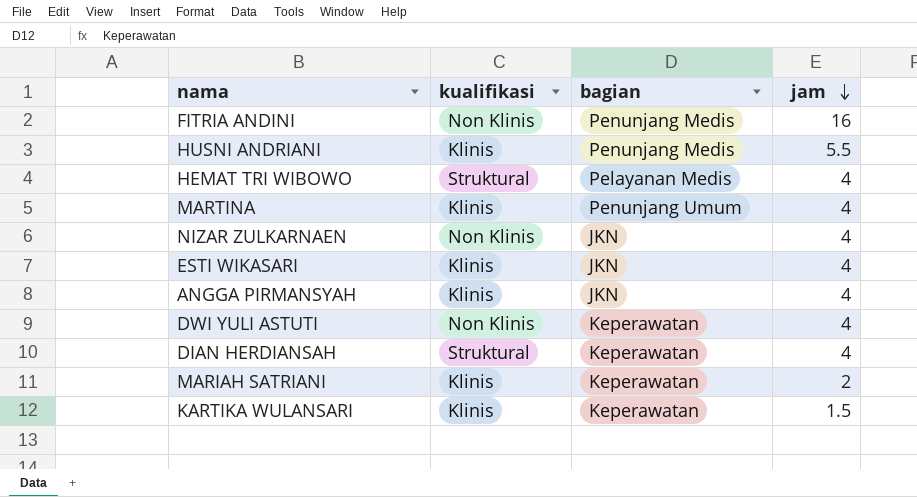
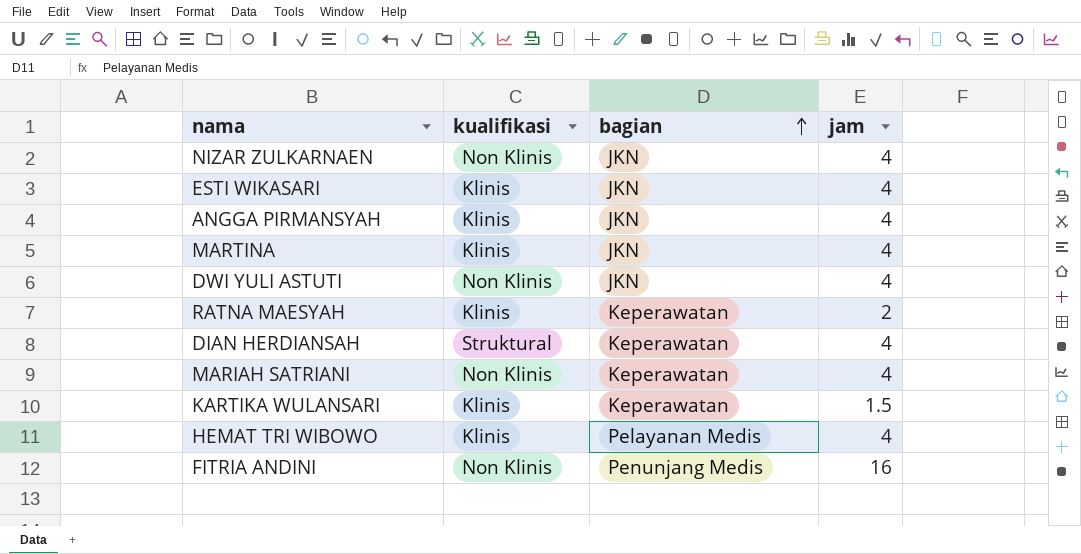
row order: jam descending -> bagian ascending
row HUSNI ANDRIANI: Klinis | Penunjang Medis | 5.5 -> none
MARTINA | bagian: Penunjang Umum -> JKN
DWI YULI ASTUTI | bagian: Keperawatan -> JKN
row RATNA MAESYAH: none -> Klinis | Keperawatan | 2
MARIAH SATRIANI | kualifikasi: Klinis -> Non Klinis
MARIAH SATRIANI | jam: 2 -> 4
HEMAT TRI WIBOWO | kualifikasi: Struktural -> Klinis

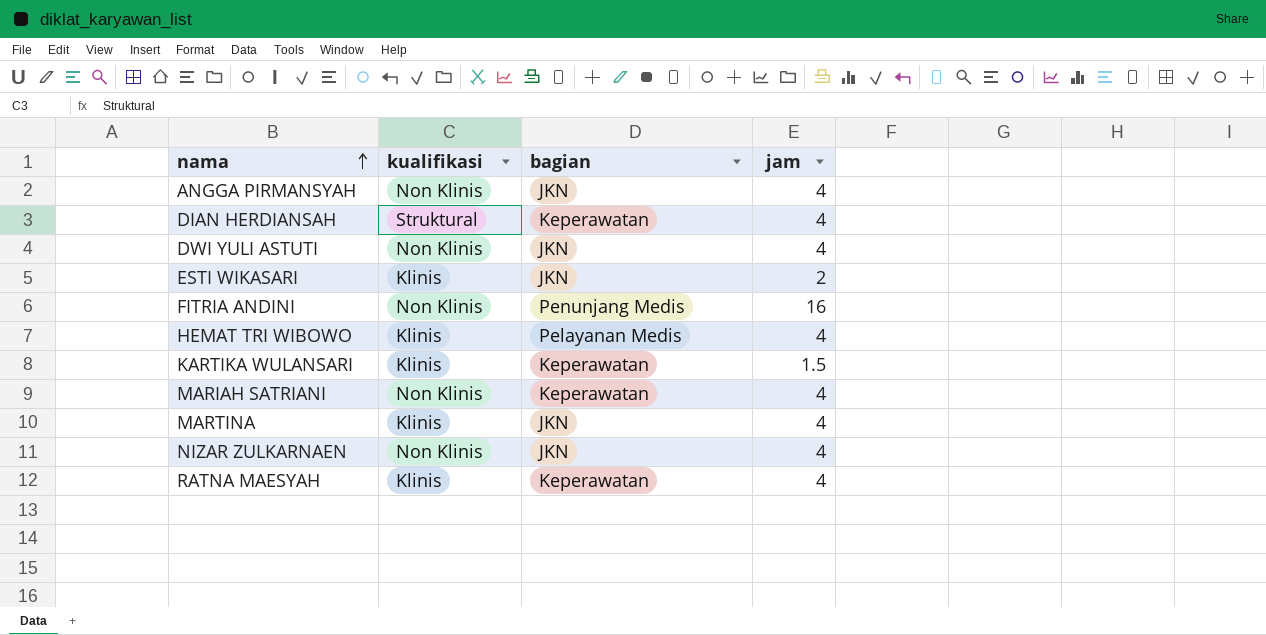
row order: bagian ascending -> nama ascending
ANGGA PIRMANSYAH | kualifikasi: Klinis -> Non Klinis
ESTI WIKASARI | jam: 4 -> 2
RATNA MAESYAH | jam: 2 -> 4

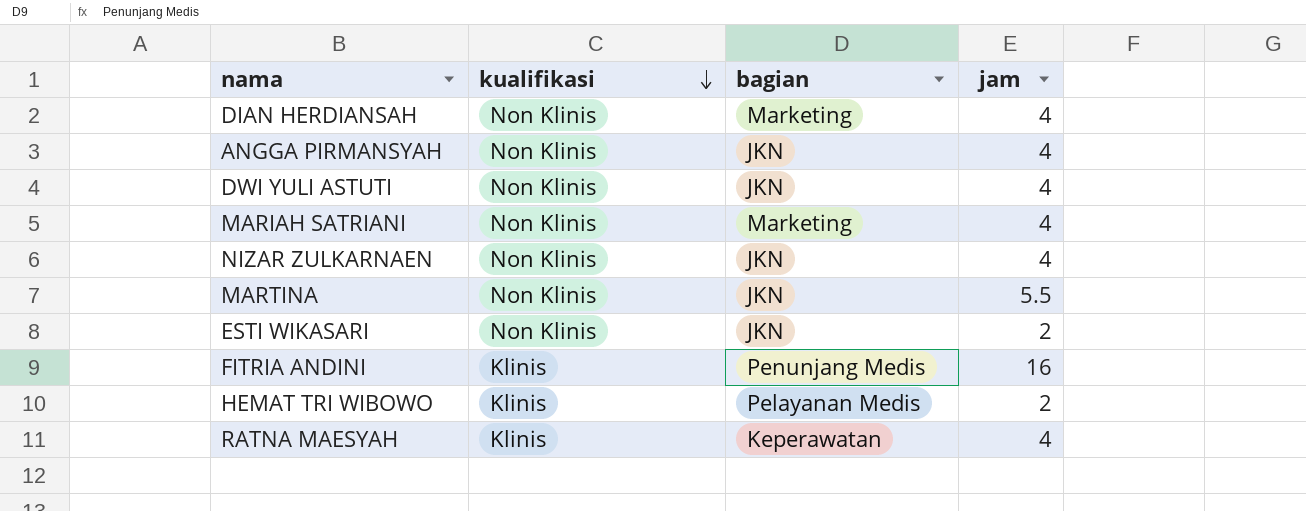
row order: nama ascending -> kualifikasi descending
row KARTIKA WULANSARI: Klinis | Keperawatan | 1.5 -> none
DIAN HERDIANSAH | kualifikasi: Struktural -> Non Klinis
DIAN HERDIANSAH | bagian: Keperawatan -> Marketing
MARIAH SATRIANI | bagian: Keperawatan -> Marketing
MARTINA | kualifikasi: Klinis -> Non Klinis
MARTINA | jam: 4 -> 5.5
ESTI WIKASARI | kualifikasi: Klinis -> Non Klinis
FITRIA ANDINI | kualifikasi: Non Klinis -> Klinis
HEMAT TRI WIBOWO | jam: 4 -> 2

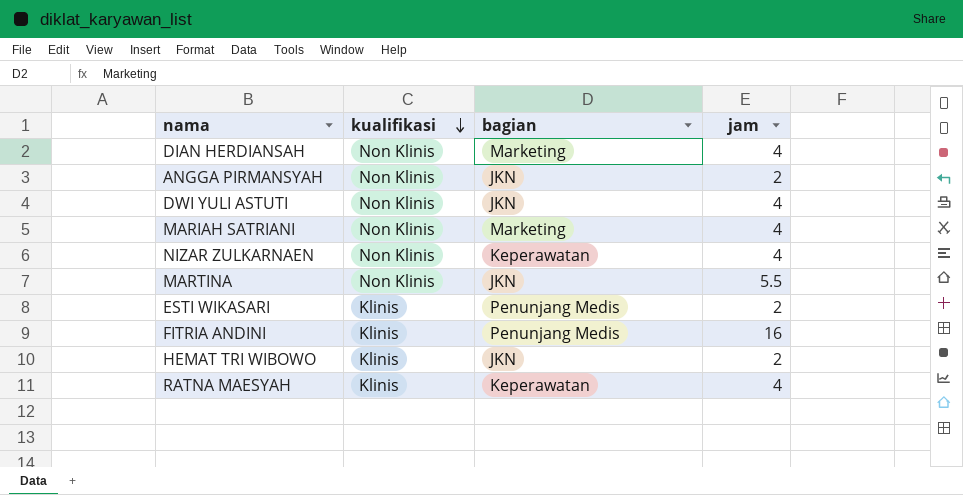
ANGGA PIRMANSYAH | jam: 4 -> 2
NIZAR ZULKARNAEN | bagian: JKN -> Keperawatan
ESTI WIKASARI | kualifikasi: Non Klinis -> Klinis
ESTI WIKASARI | bagian: JKN -> Penunjang Medis
HEMAT TRI WIBOWO | bagian: Pelayanan Medis -> JKN

